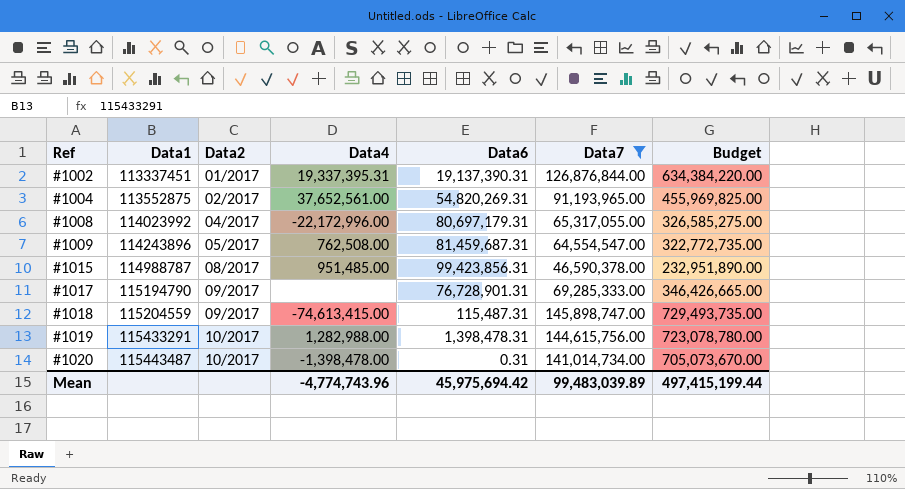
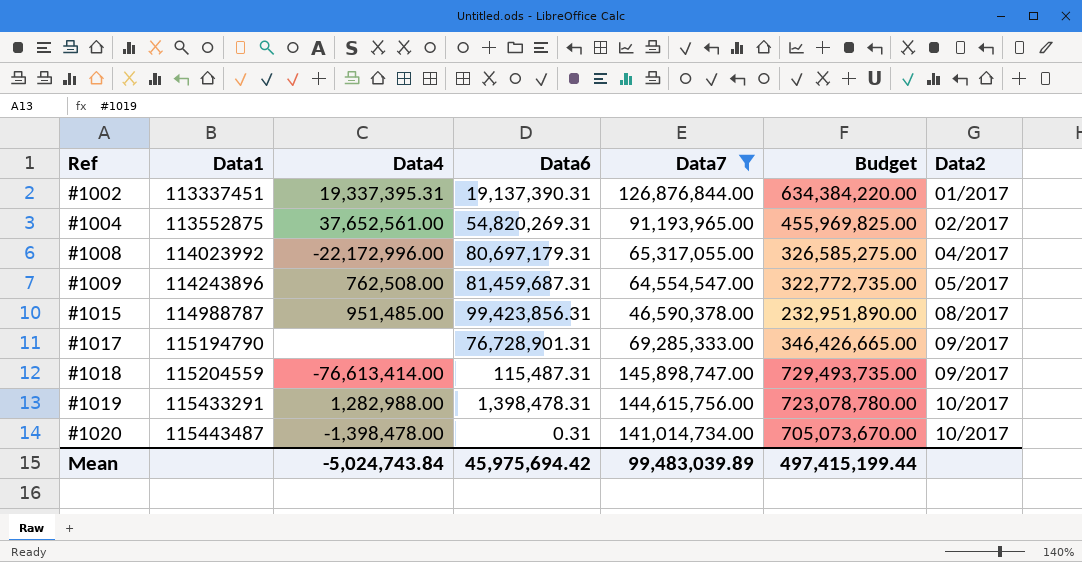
column Data2 | position: 3 -> 7
#1018 | Data4: -74,613,415.00 -> -76,613,414.00
Mean | Data4: -4,774,743.96 -> -5,024,743.84

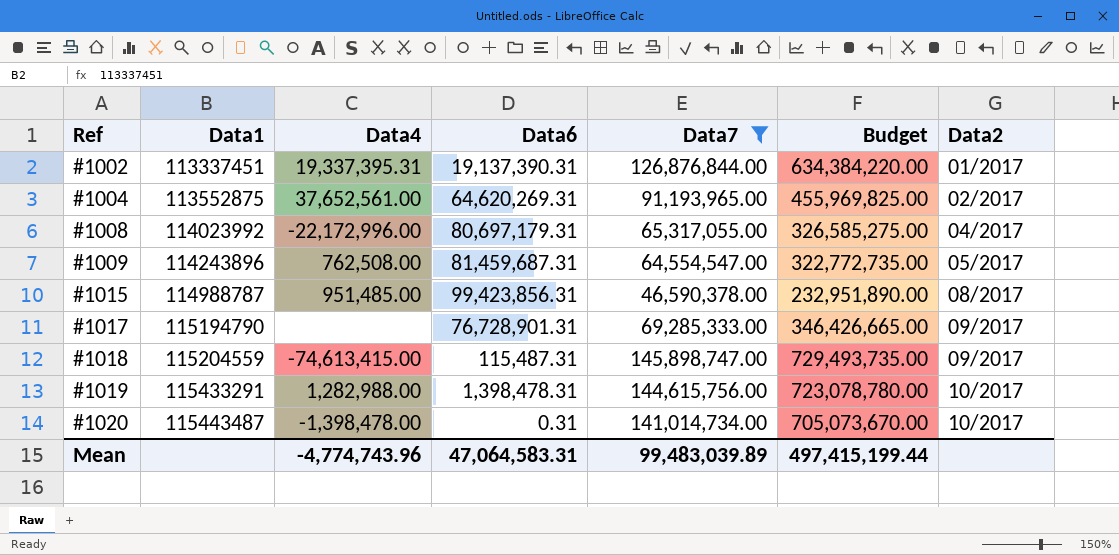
#1004 | Data6: 54,820,269.31 -> 64,620,269.31
#1018 | Data4: -76,613,414.00 -> -74,613,415.00
Mean | Data4: -5,024,743.84 -> -4,774,743.96
Mean | Data6: 45,975,694.42 -> 47,064,583.31

